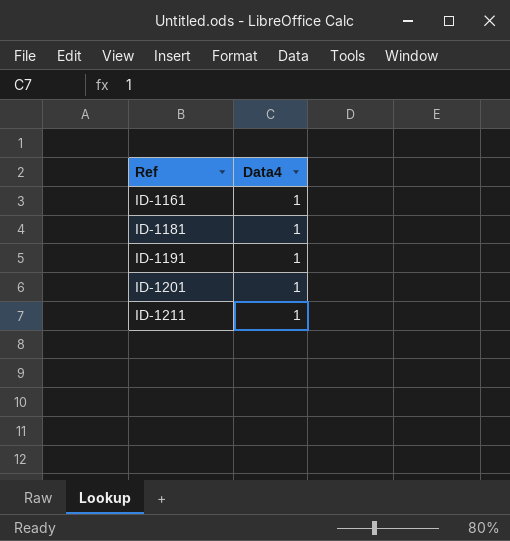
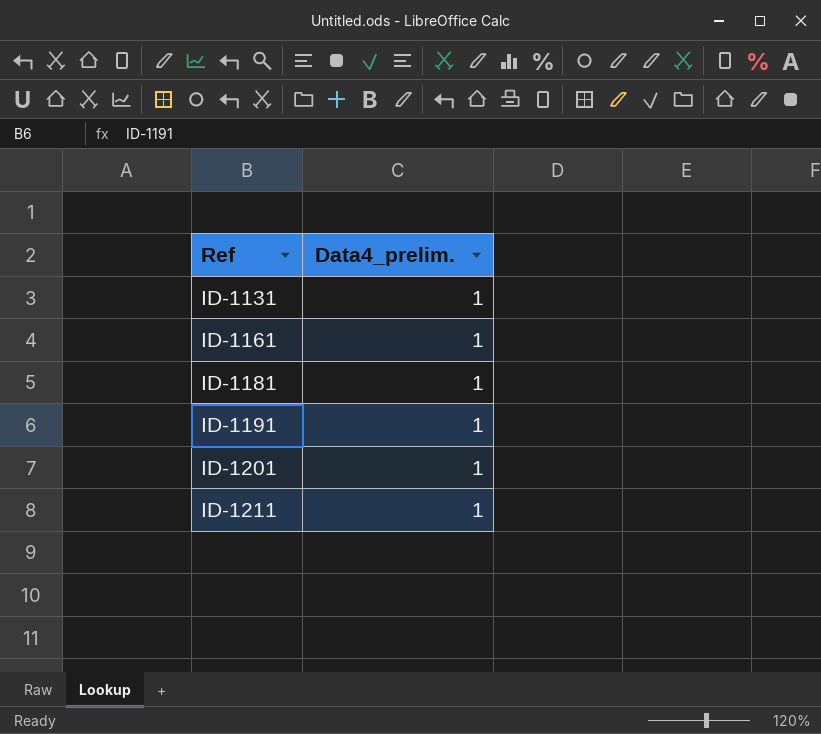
column name: Data4 -> Data4_prelim.
row ID-1131: none -> 1

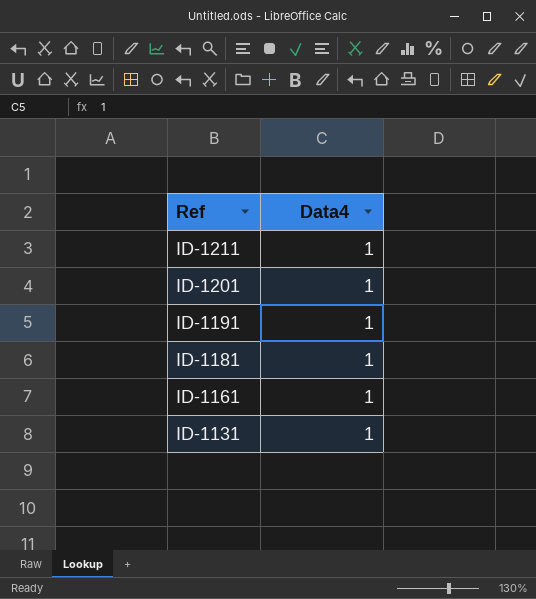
row order: Ref ascending -> Ref descending
column name: Data4_prelim. -> Data4

